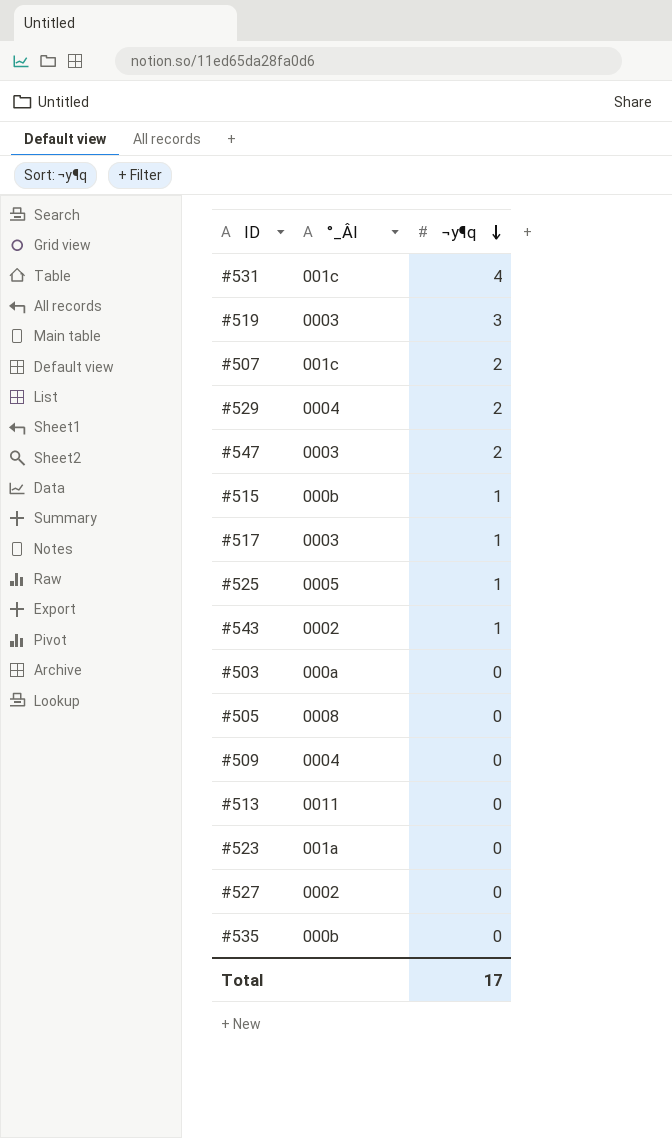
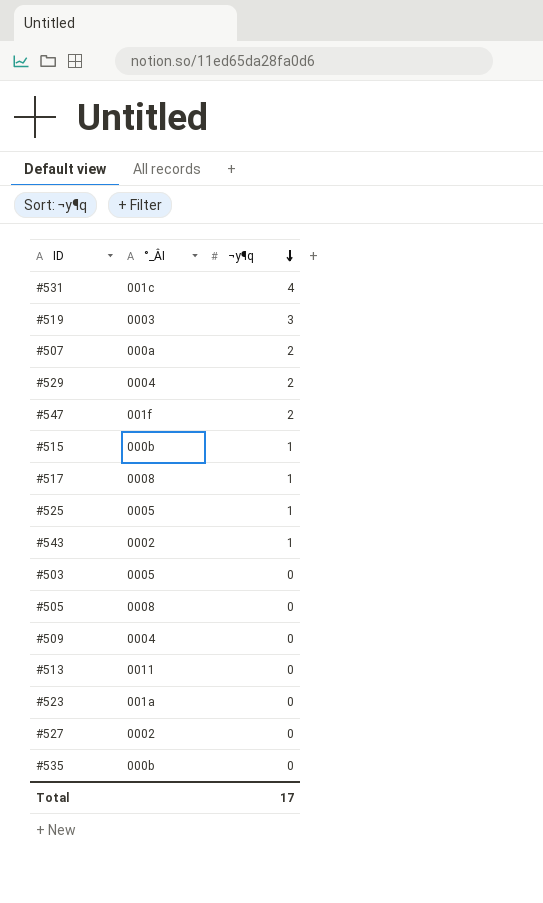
#507 | °_ÂI: 001c -> 000a
#547 | °_ÂI: 0003 -> 001f
#517 | °_ÂI: 0003 -> 0008
#503 | °_ÂI: 000a -> 0005

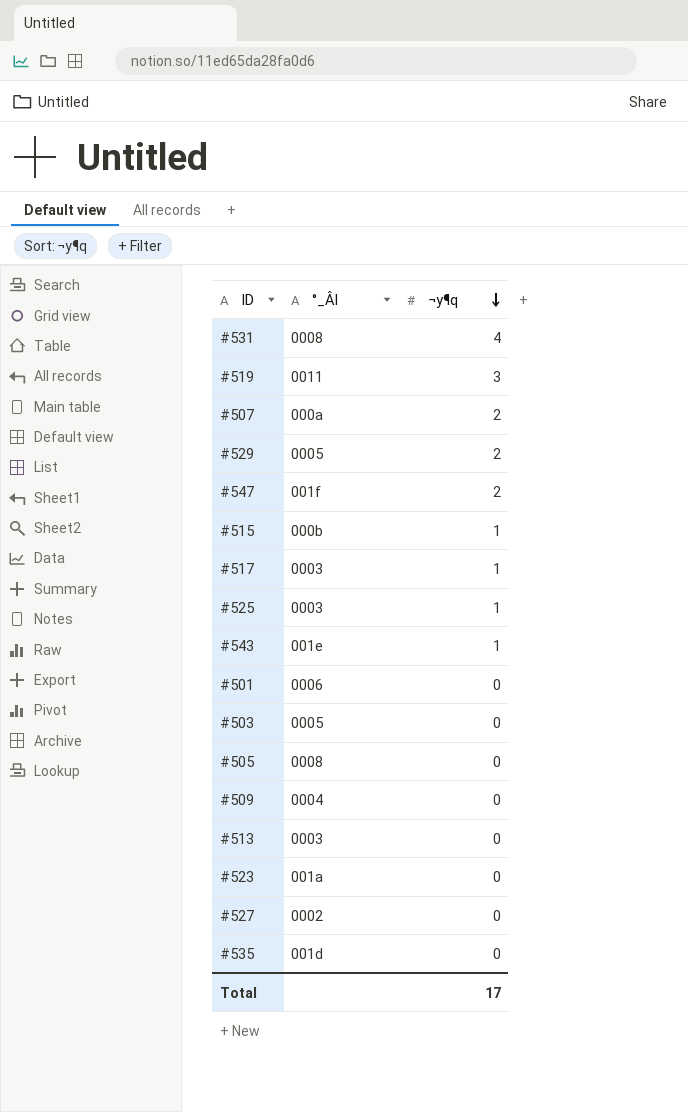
#531 | °_ÂI: 001c -> 0008
#519 | °_ÂI: 0003 -> 0011
#529 | °_ÂI: 0004 -> 0005
#517 | °_ÂI: 0008 -> 0003
#525 | °_ÂI: 0005 -> 0003
#543 | °_ÂI: 0002 -> 001e
row #501: none -> 0006 | 0
#513 | °_ÂI: 0011 -> 0003
#535 | °_ÂI: 000b -> 001d

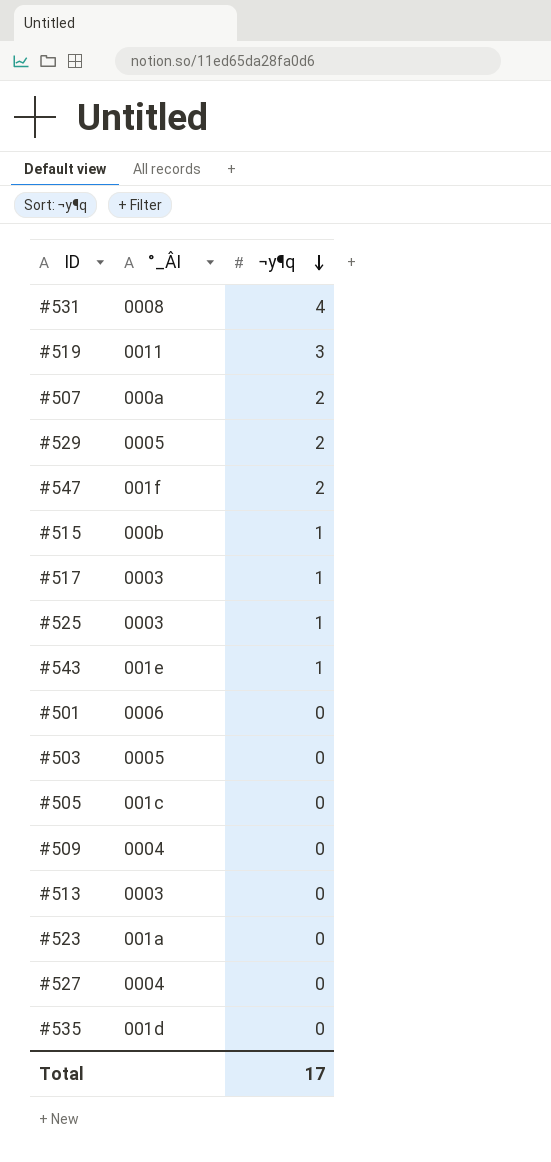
#505 | °_ÂI: 0008 -> 001c
#527 | °_ÂI: 0002 -> 0004

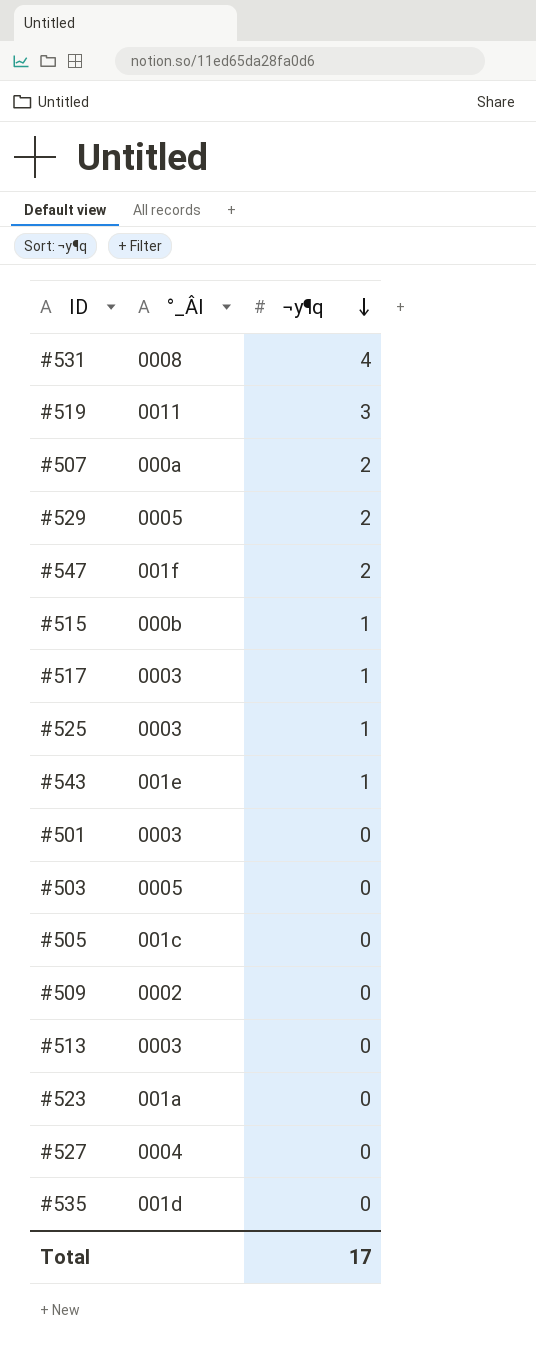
#501 | °_ÂI: 0006 -> 0003
#509 | °_ÂI: 0004 -> 0002

